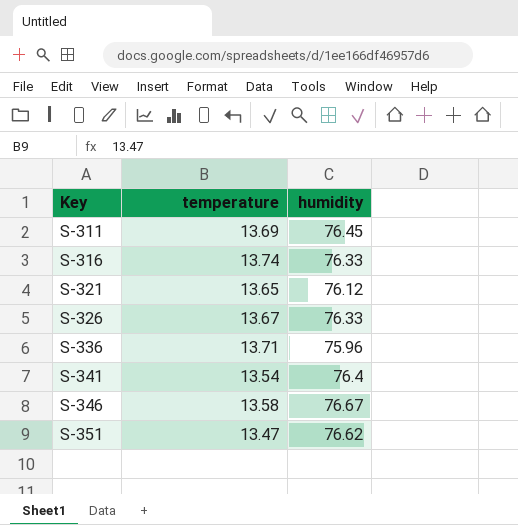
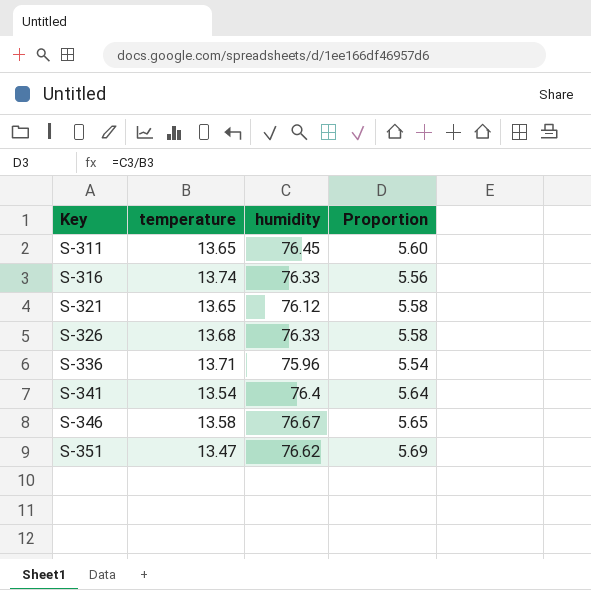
column Proportion | formula: none -> [humidity] / [temperature]
S-311 | temperature: 13.69 -> 13.65
S-326 | temperature: 13.67 -> 13.68

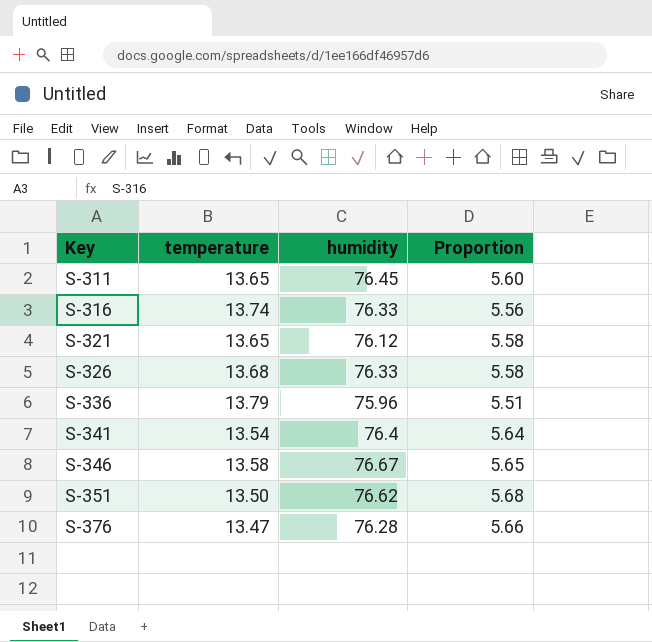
S-336 | temperature: 13.71 -> 13.79
S-336 | Proportion: 5.54 -> 5.51
S-351 | temperature: 13.47 -> 13.50
S-351 | Proportion: 5.69 -> 5.68
row S-376: none -> 13.47 | 76.28 | 5.66

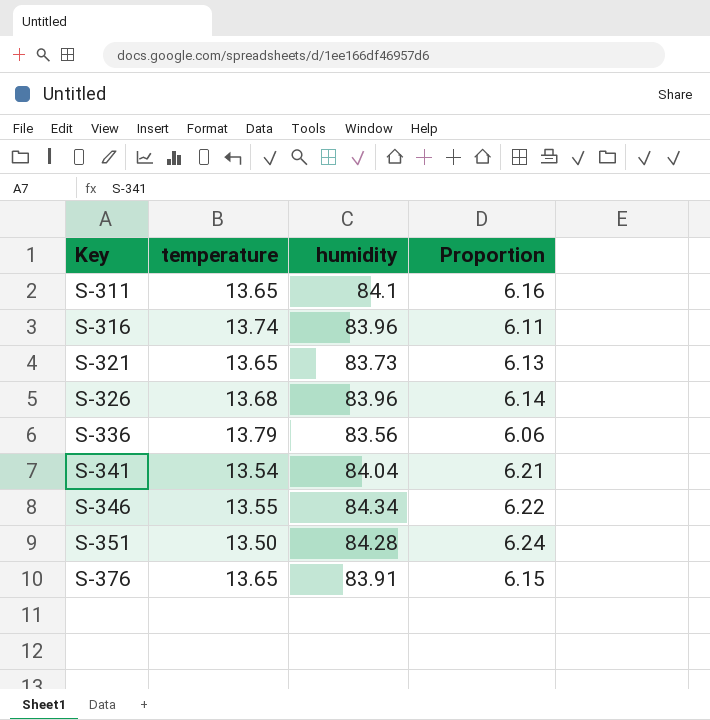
S-311 | humidity: 76.45 -> 84.1
S-311 | Proportion: 5.60 -> 6.16
S-316 | humidity: 76.33 -> 83.96
S-316 | Proportion: 5.56 -> 6.11
S-321 | humidity: 76.12 -> 83.73
S-321 | Proportion: 5.58 -> 6.13
S-326 | humidity: 76.33 -> 83.96
S-326 | Proportion: 5.58 -> 6.14
S-336 | humidity: 75.96 -> 83.56
S-336 | Proportion: 5.51 -> 6.06
S-341 | humidity: 76.4 -> 84.04
S-341 | Proportion: 5.64 -> 6.21
S-346 | temperature: 13.58 -> 13.55
S-346 | humidity: 76.67 -> 84.34
S-346 | Proportion: 5.65 -> 6.22
S-351 | humidity: 76.62 -> 84.28
S-351 | Proportion: 5.68 -> 6.24
S-376 | temperature: 13.47 -> 13.65
S-376 | humidity: 76.28 -> 83.91
S-376 | Proportion: 5.66 -> 6.15

